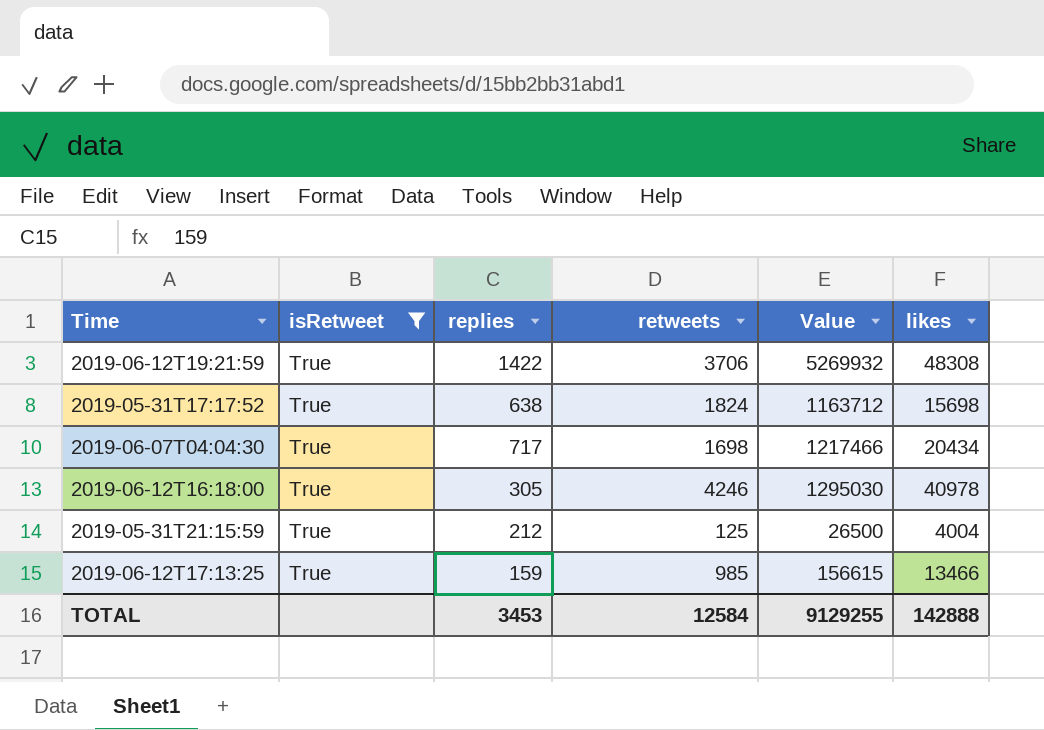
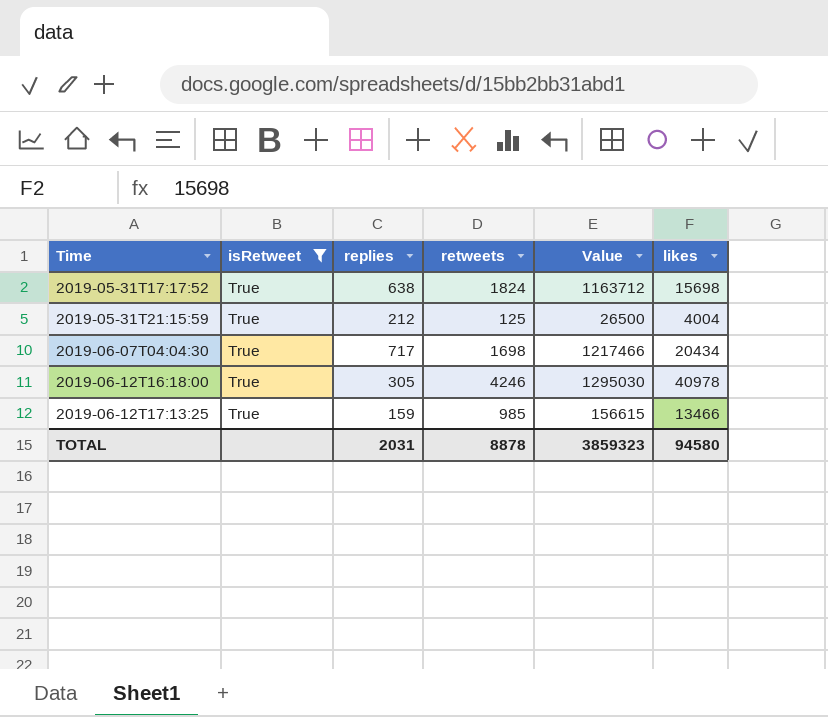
row order: none -> Time ascending
row 2019-06-12T19:21:59: True | 1422 | 3706 | 5269932 | 48308 -> none
TOTAL | replies: 3453 -> 2031
TOTAL | retweets: 12584 -> 8878
TOTAL | Value: 9129255 -> 3859323
TOTAL | likes: 142888 -> 94580

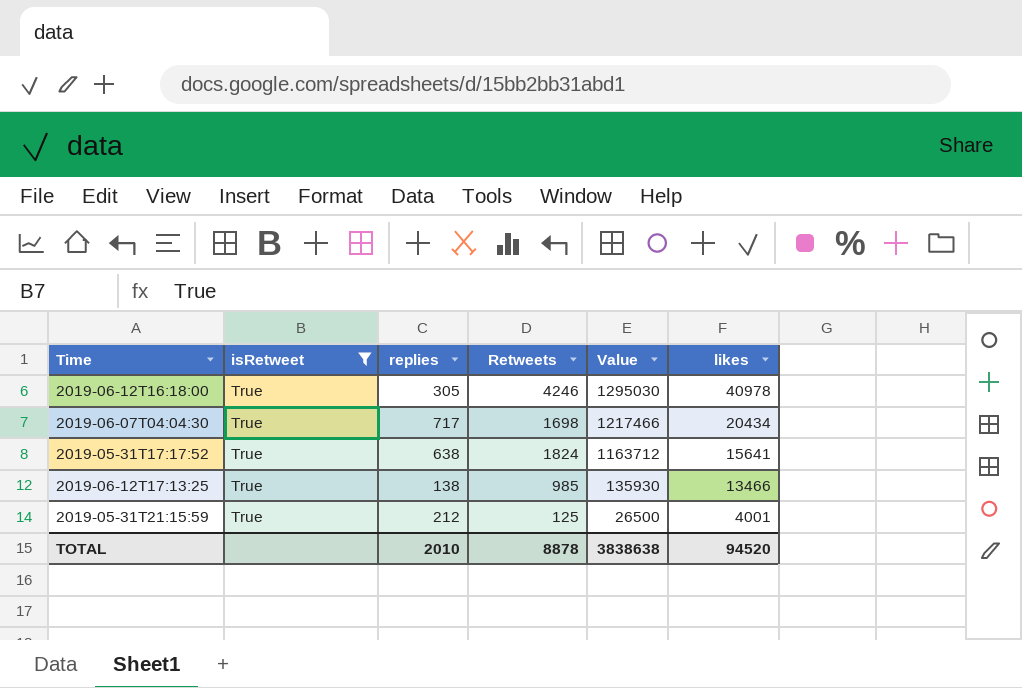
row order: Time ascending -> Value descending
column name: retweets -> Retweets
2019-05-31T17:17:52 | likes: 15698 -> 15641
2019-06-12T17:13:25 | replies: 159 -> 138
2019-06-12T17:13:25 | Value: 156615 -> 135930
2019-05-31T21:15:59 | likes: 4004 -> 4001
TOTAL | replies: 2031 -> 2010
TOTAL | Value: 3859323 -> 3838638
TOTAL | likes: 94580 -> 94520

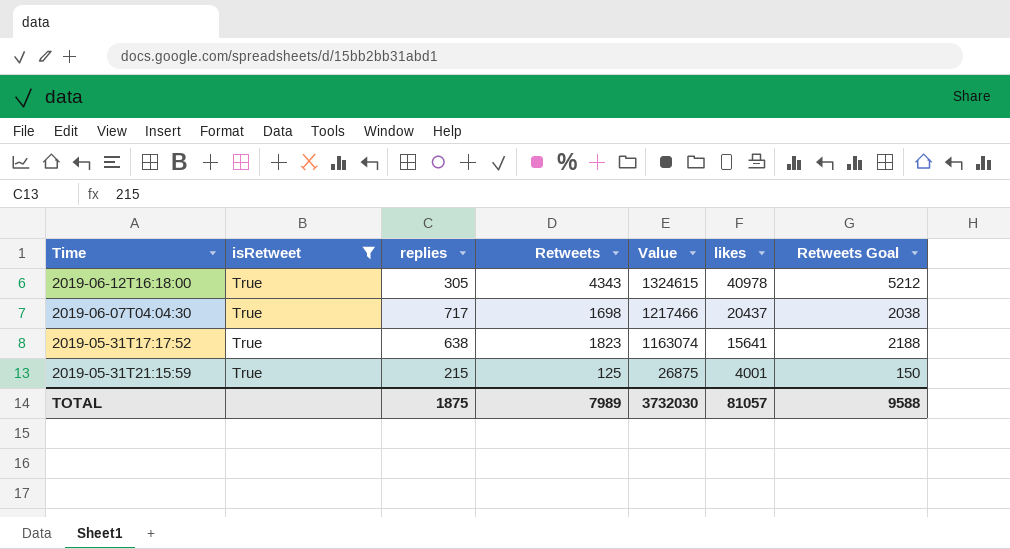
column Retweets Goal | formula: none -> [Retweets] * 1.2
row 2019-06-12T17:13:25: True | 138 | 985 | 135930 | 13466 -> none
2019-06-12T16:18:00 | Retweets: 4246 -> 4343
2019-06-12T16:18:00 | Value: 1295030 -> 1324615
2019-06-07T04:04:30 | likes: 20434 -> 20437
2019-05-31T17:17:52 | Retweets: 1824 -> 1823
2019-05-31T17:17:52 | Value: 1163712 -> 1163074
2019-05-31T21:15:59 | replies: 212 -> 215
2019-05-31T21:15:59 | Value: 26500 -> 26875
TOTAL | replies: 2010 -> 1875
TOTAL | Retweets: 8878 -> 7989
TOTAL | Value: 3838638 -> 3732030
TOTAL | likes: 94520 -> 81057

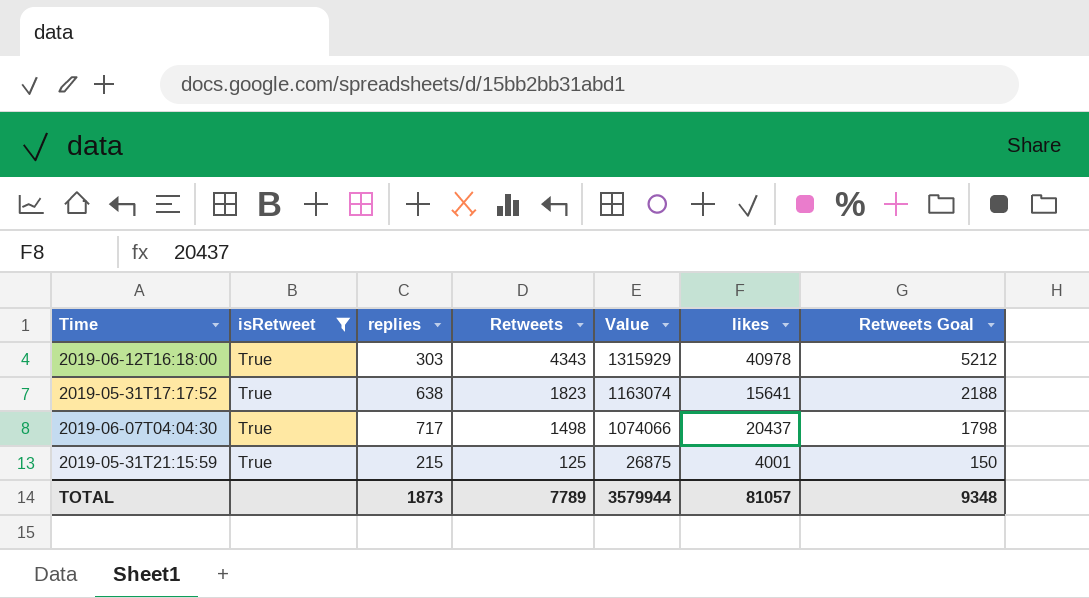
row order: Value descending -> Retweets descending
2019-06-12T16:18:00 | replies: 305 -> 303
2019-06-12T16:18:00 | Value: 1324615 -> 1315929
2019-06-07T04:04:30 | Retweets: 1698 -> 1498
2019-06-07T04:04:30 | Value: 1217466 -> 1074066
2019-06-07T04:04:30 | Retweets Goal: 2038 -> 1798
TOTAL | replies: 1875 -> 1873
TOTAL | Retweets: 7989 -> 7789
TOTAL | Value: 3732030 -> 3579944
TOTAL | Retweets Goal: 9588 -> 9348

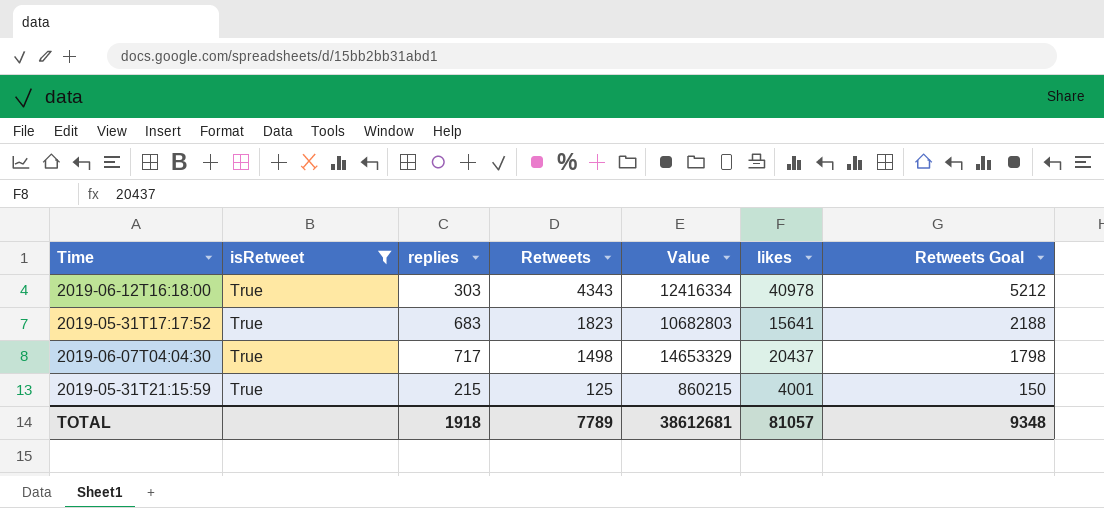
column Value | formula: [replies] * [Retweets] -> [replies] * [likes]
2019-05-31T17:17:52 | replies: 638 -> 683
TOTAL | replies: 1873 -> 1918
TOTAL | Value: 3579944 -> 38612681

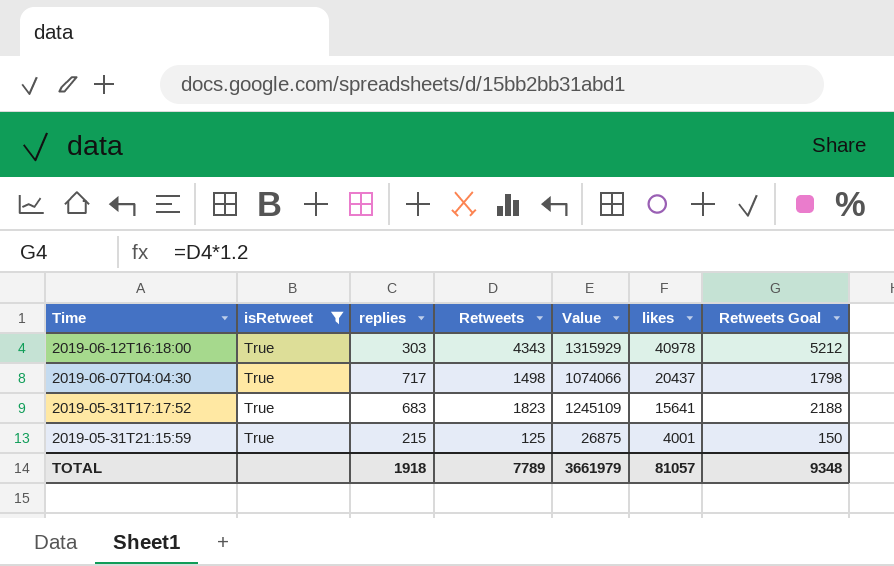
row order: Retweets descending -> likes descending
column Value | formula: [replies] * [likes] -> [replies] * [Retweets]
TOTAL | Value: 38612681 -> 3661979

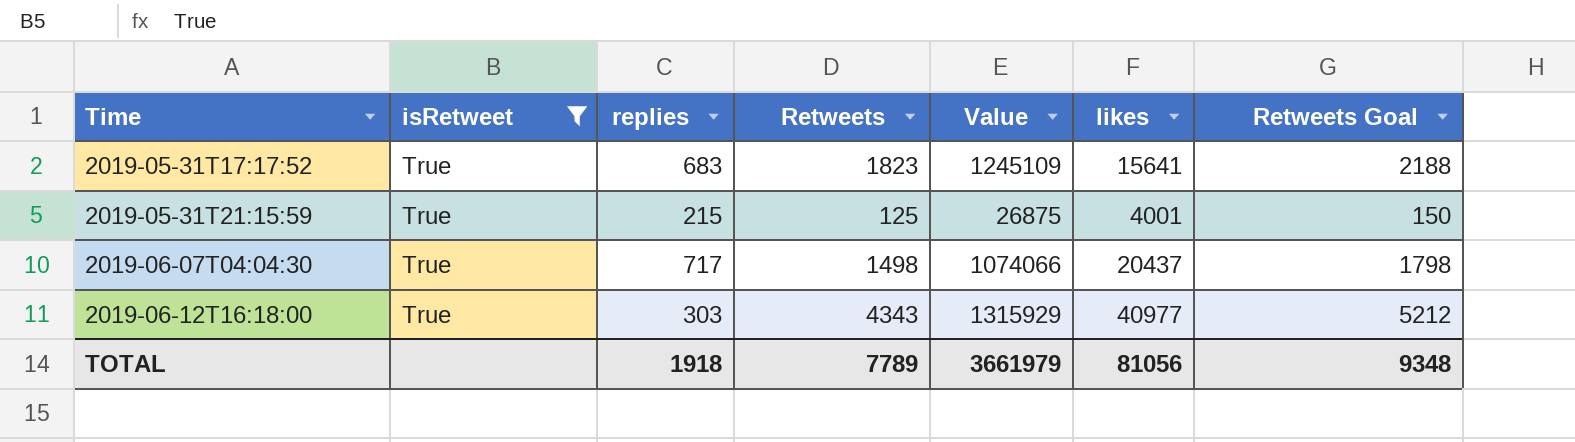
row order: likes descending -> Time ascending
2019-06-12T16:18:00 | likes: 40978 -> 40977
TOTAL | likes: 81057 -> 81056

